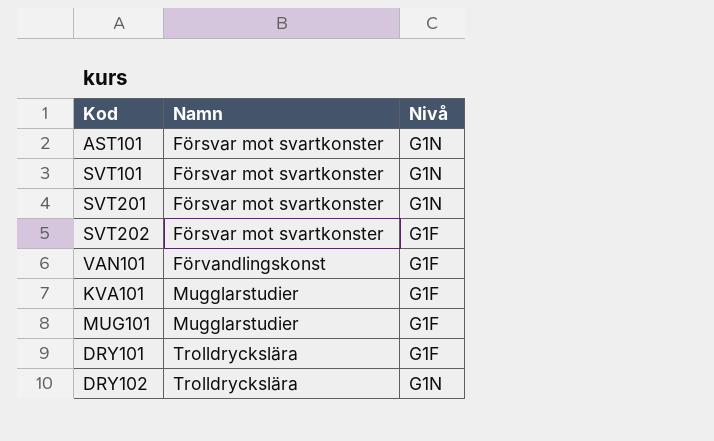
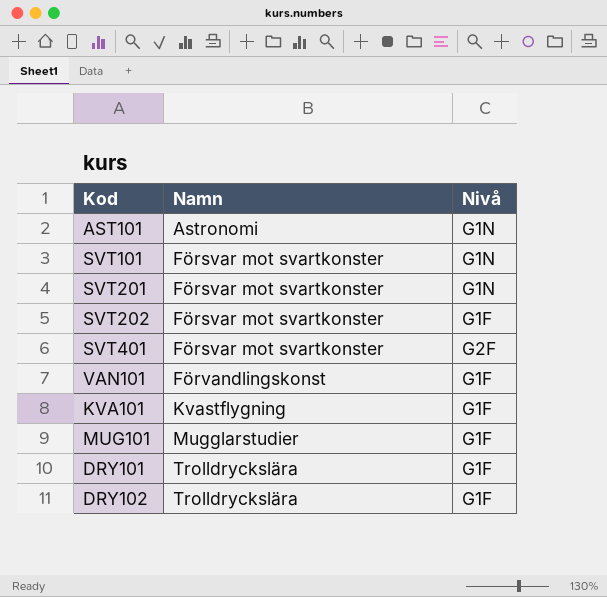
AST101 | Namn: Försvar mot svartkonster -> Astronomi
row SVT401: none -> Försvar mot svartkonster | G2F
KVA101 | Namn: Mugglarstudier -> Kvastflygning
DRY102 | Nivå: G1N -> G1F

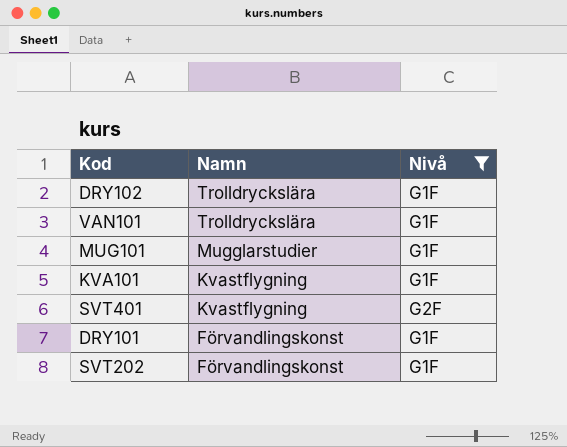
filter: none -> Nivå != G1N
row order: Namn ascending -> Namn descending
VAN101 | Namn: Förvandlingskonst -> Trolldryckslära
SVT401 | Namn: Försvar mot svartkonster -> Kvastflygning
DRY101 | Namn: Trolldryckslära -> Förvandlingskonst
SVT202 | Namn: Försvar mot svartkonster -> Förvandlingskonst

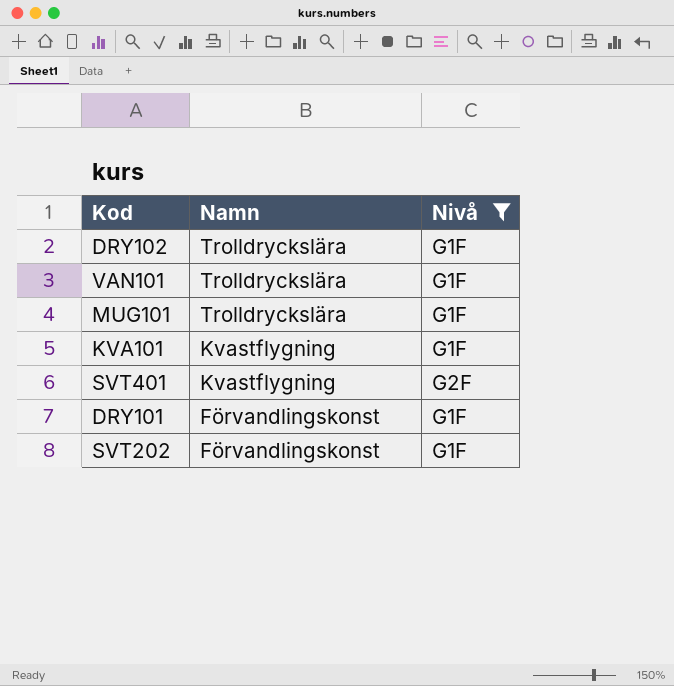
MUG101 | Namn: Mugglarstudier -> Trolldryckslära

